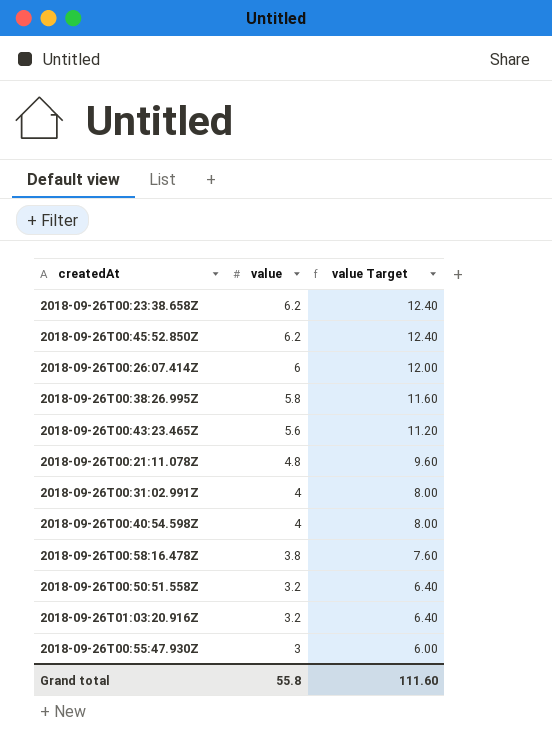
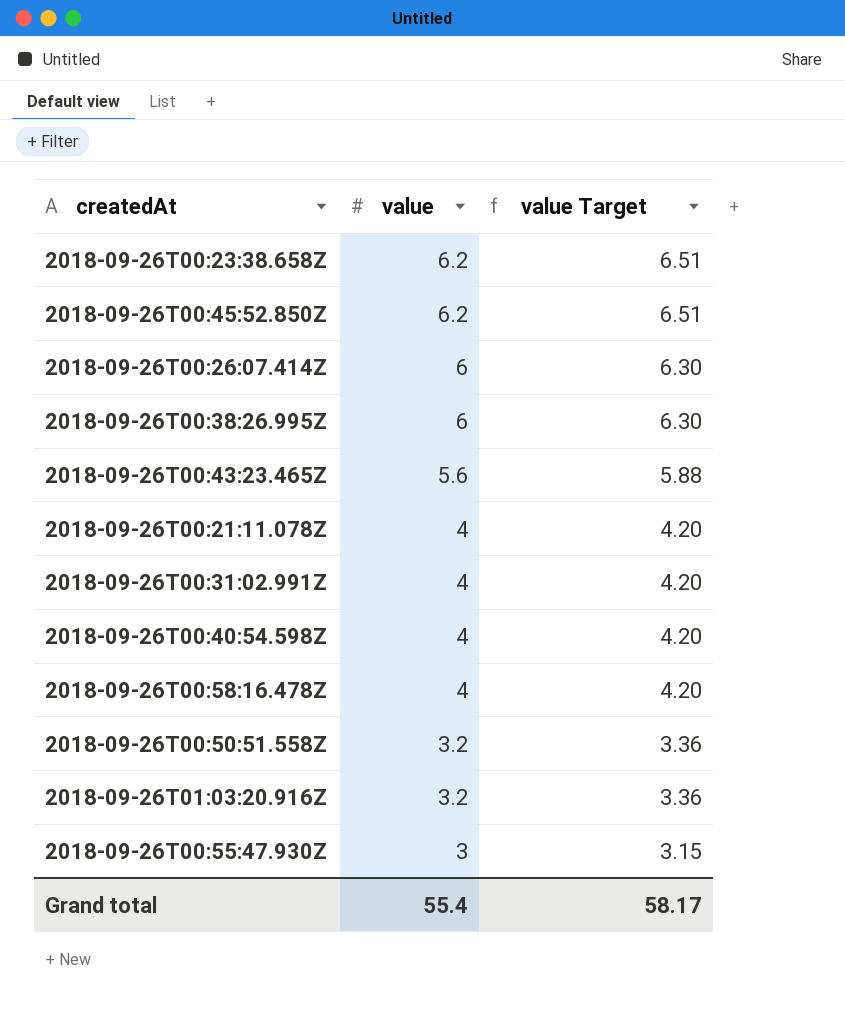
column value Target | formula: [value] * 2 -> [value] * 1.05
2018-09-26T00:38:26.995Z | value: 5.8 -> 6
2018-09-26T00:21:11.078Z | value: 4.8 -> 4
2018-09-26T00:58:16.478Z | value: 3.8 -> 4
Grand total | value: 55.8 -> 55.4
Grand total | value Target: 111.60 -> 58.17

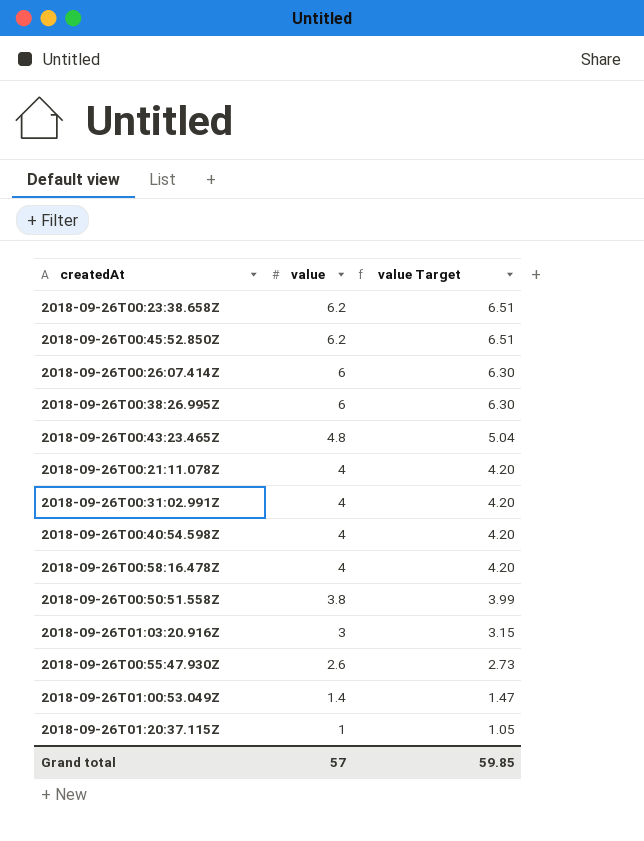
2018-09-26T00:43:23.465Z | value: 5.6 -> 4.8
2018-09-26T00:43:23.465Z | value Target: 5.88 -> 5.04
2018-09-26T00:50:51.558Z | value: 3.2 -> 3.8
2018-09-26T00:50:51.558Z | value Target: 3.36 -> 3.99
2018-09-26T01:03:20.916Z | value: 3.2 -> 3
2018-09-26T01:03:20.916Z | value Target: 3.36 -> 3.15
2018-09-26T00:55:47.930Z | value: 3 -> 2.6
2018-09-26T00:55:47.930Z | value Target: 3.15 -> 2.73
row 2018-09-26T01:00:53.049Z: none -> 1.4 | 1.47
row 2018-09-26T01:20:37.115Z: none -> 1 | 1.05
Grand total | value: 55.4 -> 57
Grand total | value Target: 58.17 -> 59.85

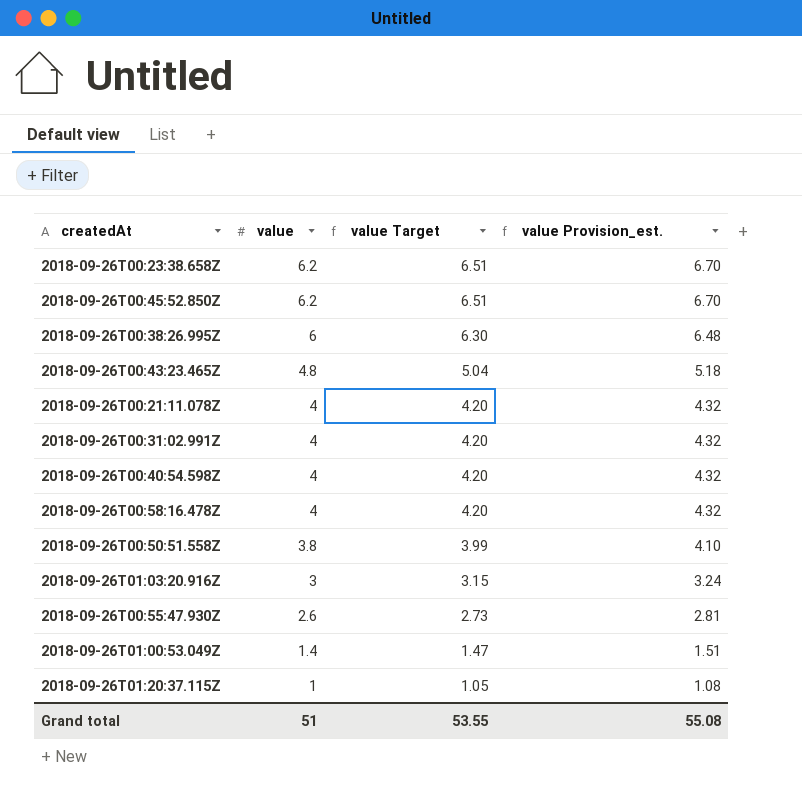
column value Provision_est. | formula: none -> [value] * 1.08
row 2018-09-26T00:26:07.414Z: 6 | 6.30 -> none
Grand total | value: 57 -> 51
Grand total | value Target: 59.85 -> 53.55

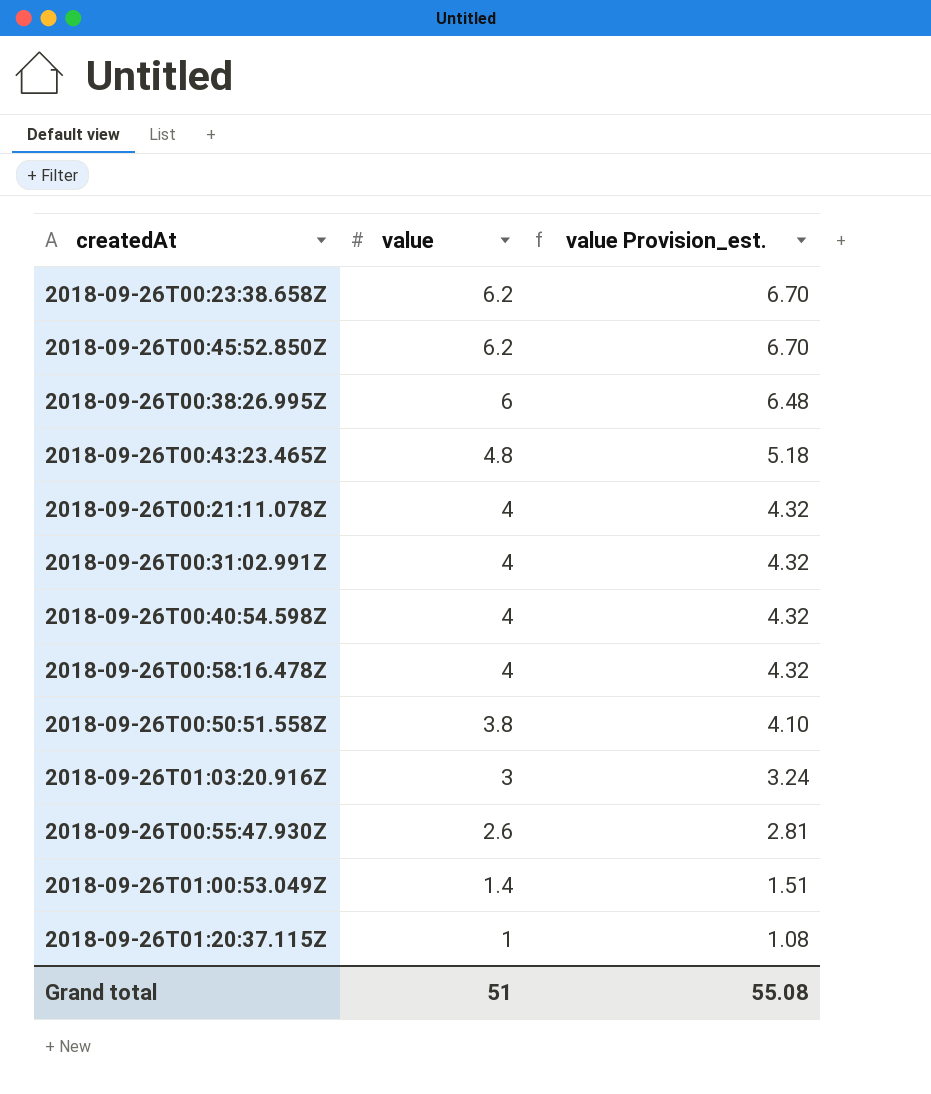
column value Target | formula: [value] * 1.05 -> none

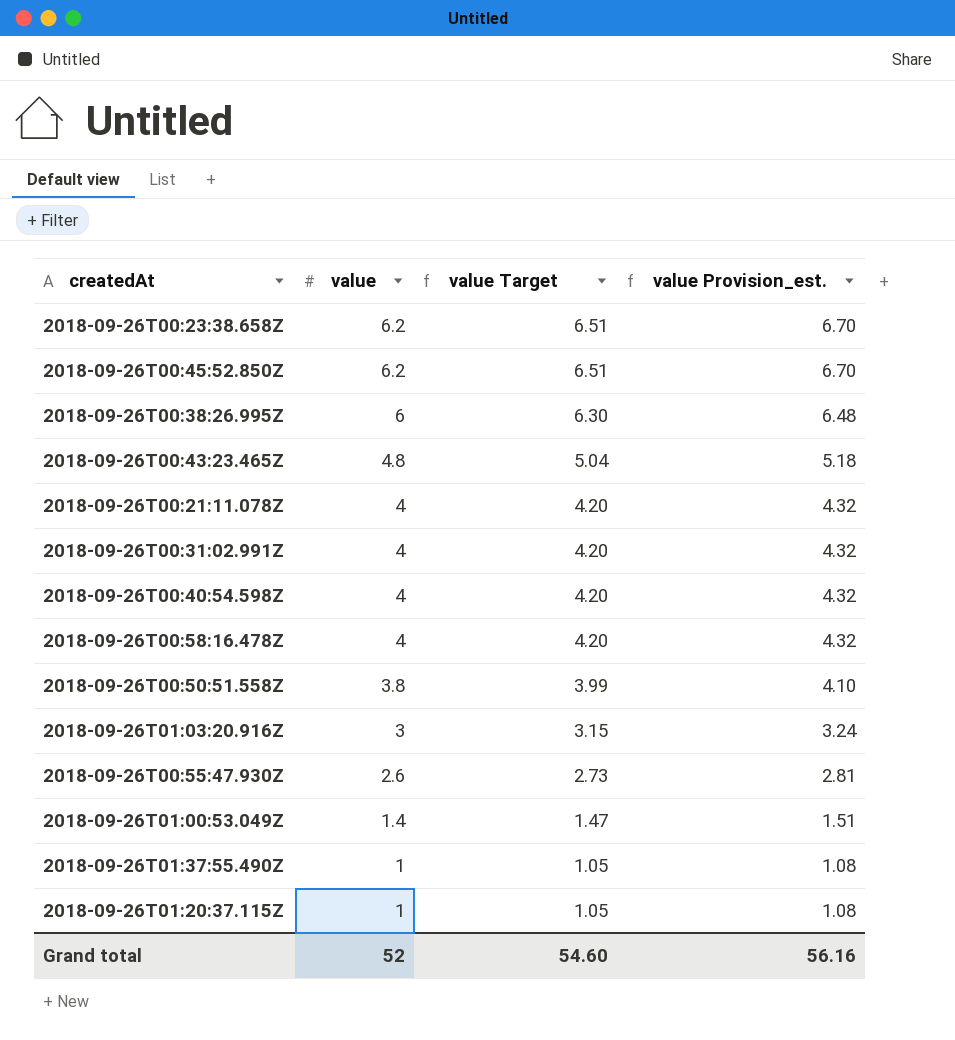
column value Target | formula: none -> [value] * 1.05
row 2018-09-26T01:37:55.490Z: none -> 1 | 1.05 | 1.08
Grand total | value: 51 -> 52
Grand total | value Provision_est.: 55.08 -> 56.16

